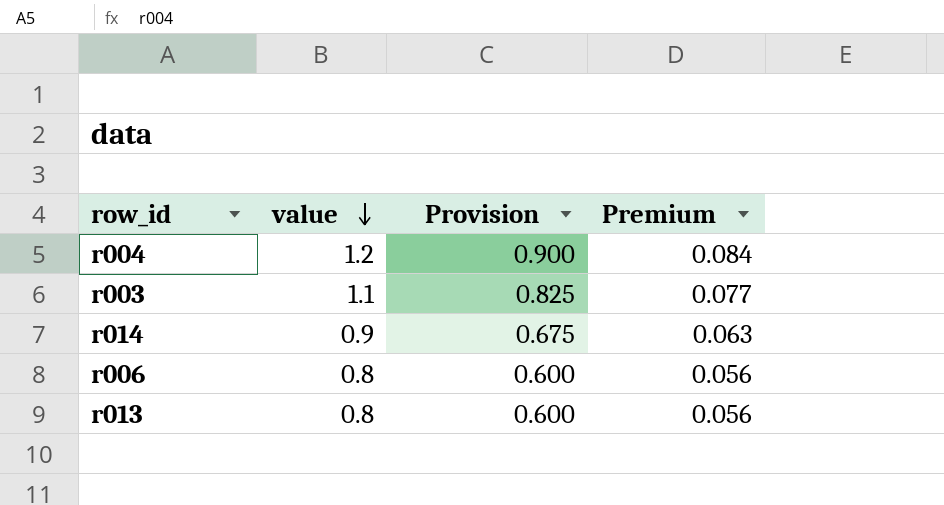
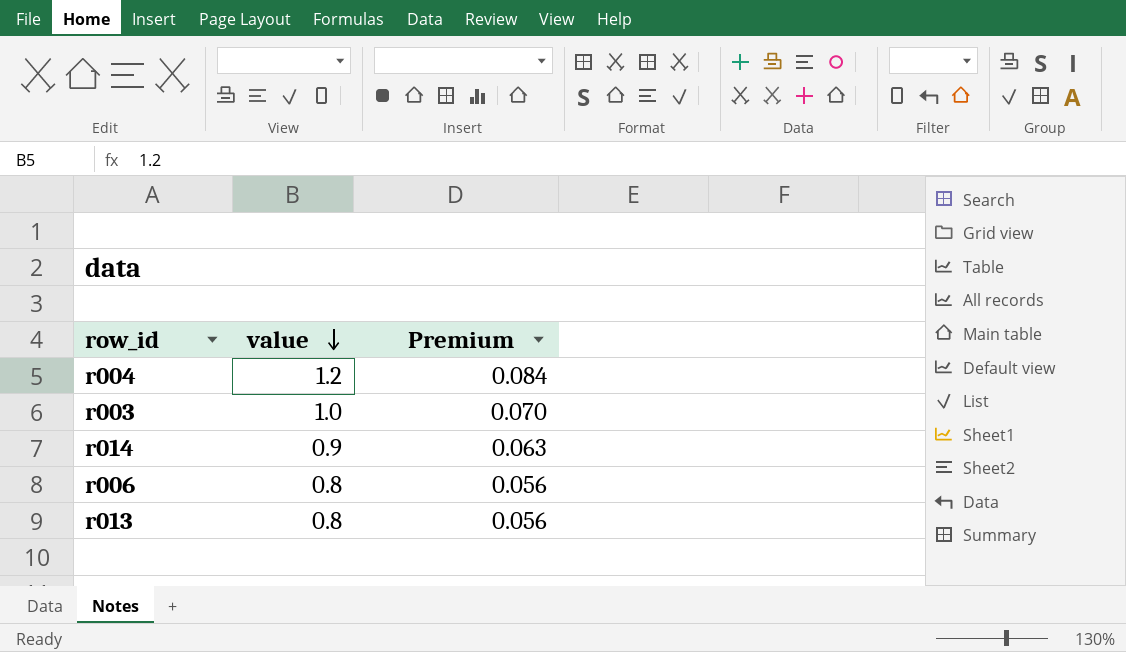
column Provision | formula: [value] * 0.75 -> none
r003 | value: 1.1 -> 1.0
r003 | Premium: 0.077 -> 0.070

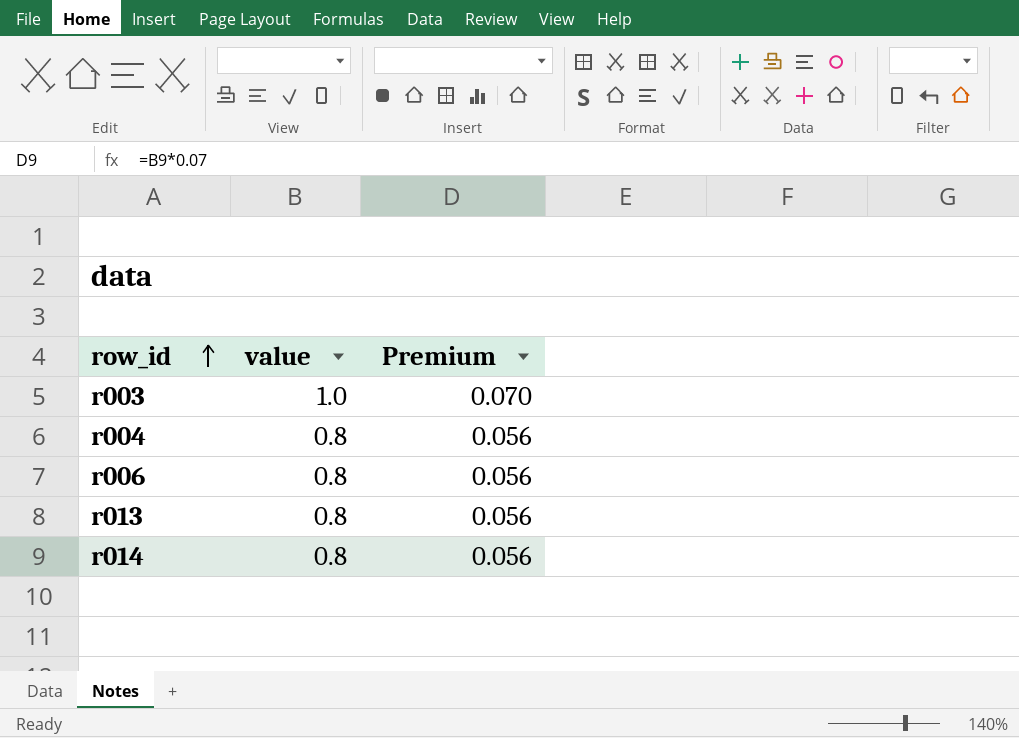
row order: value descending -> row_id ascending
r004 | value: 1.2 -> 0.8
r004 | Premium: 0.084 -> 0.056
r014 | value: 0.9 -> 0.8
r014 | Premium: 0.063 -> 0.056

